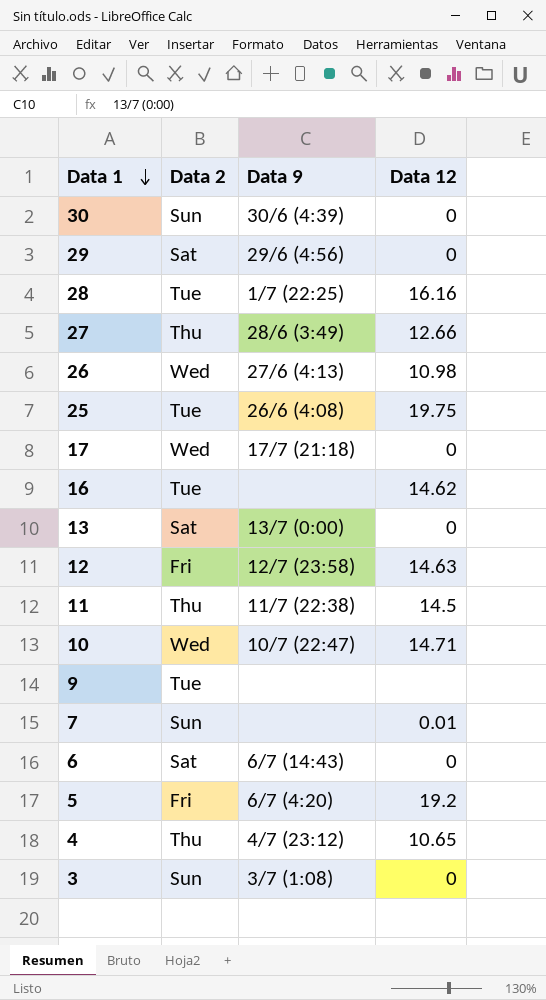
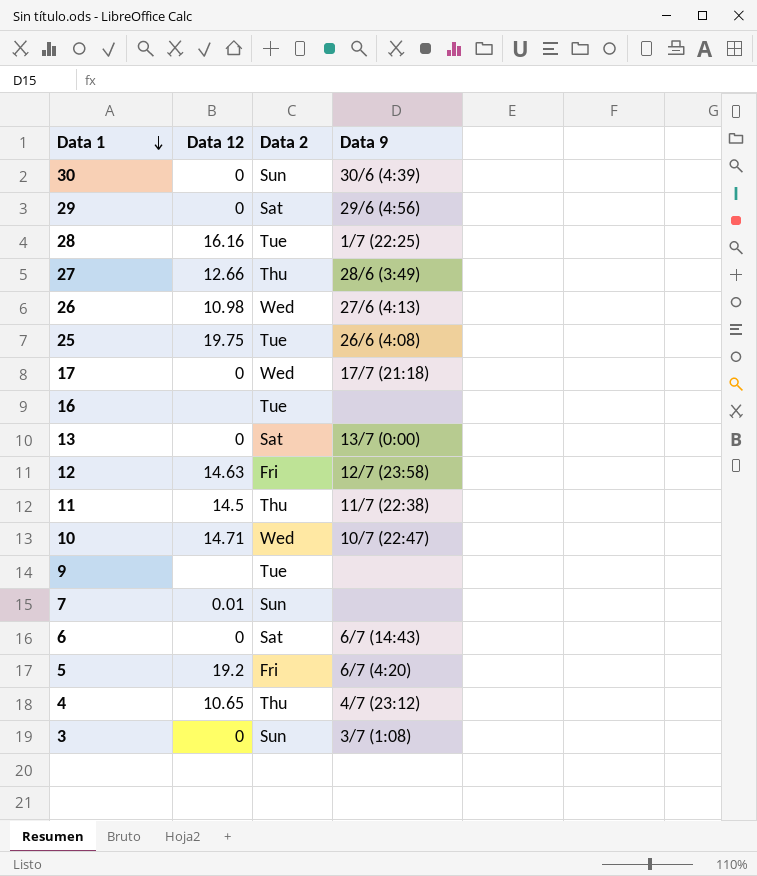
column Data 12 | position: 4 -> 2
16 | Data 12: 14.62 -> none

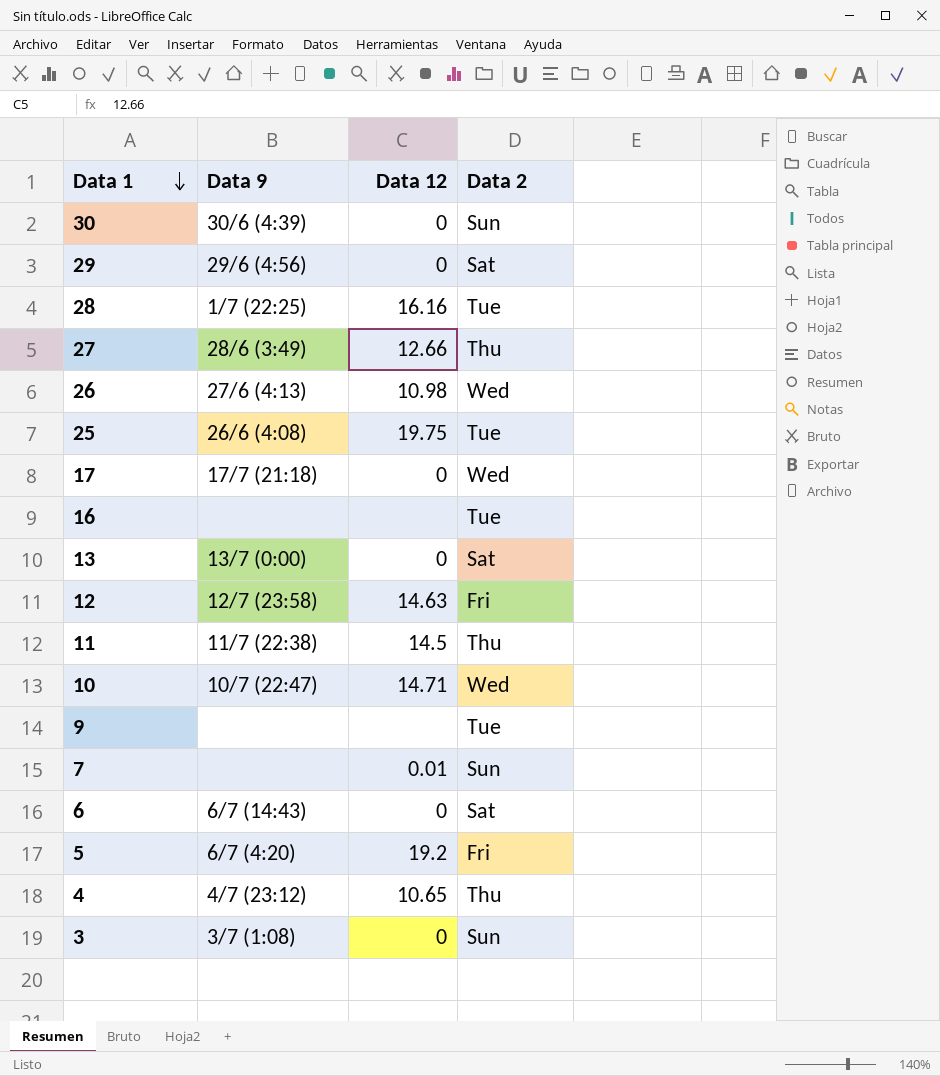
column Data 9 | position: 4 -> 2

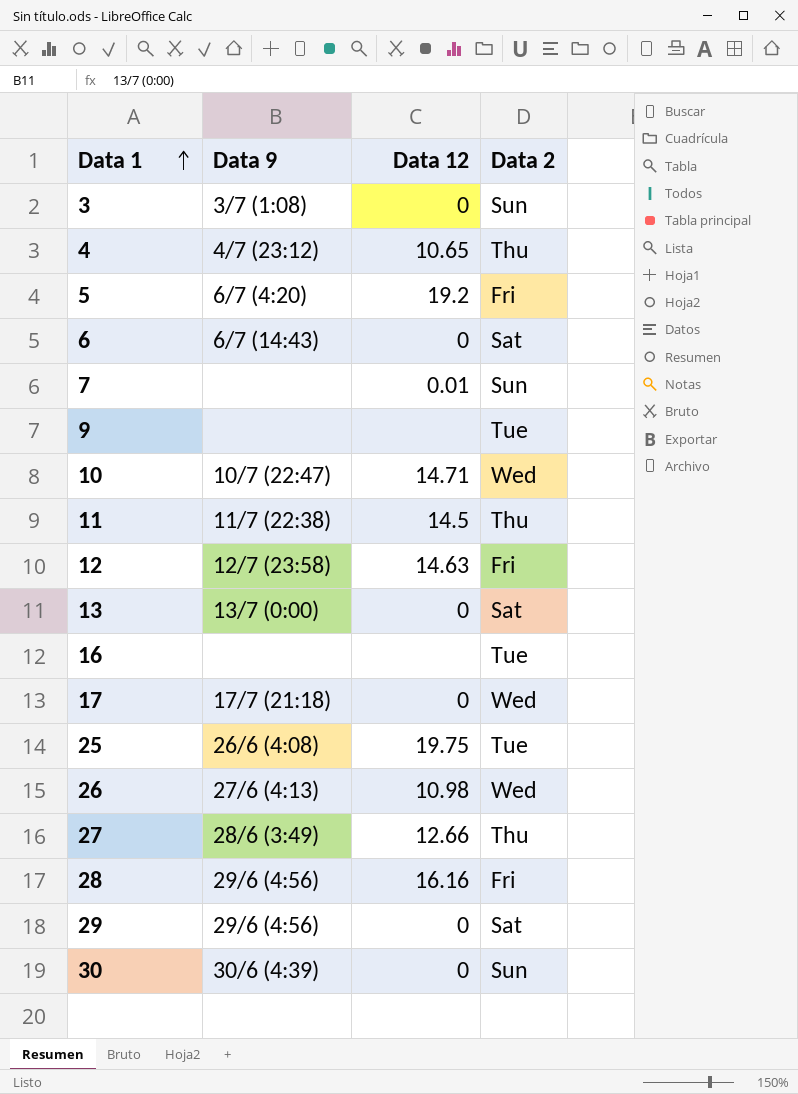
row order: Data 1 descending -> Data 1 ascending
28 | Data 9: 1/7 (22:25) -> 29/6 (4:56)
28 | Data 2: Tue -> Fri

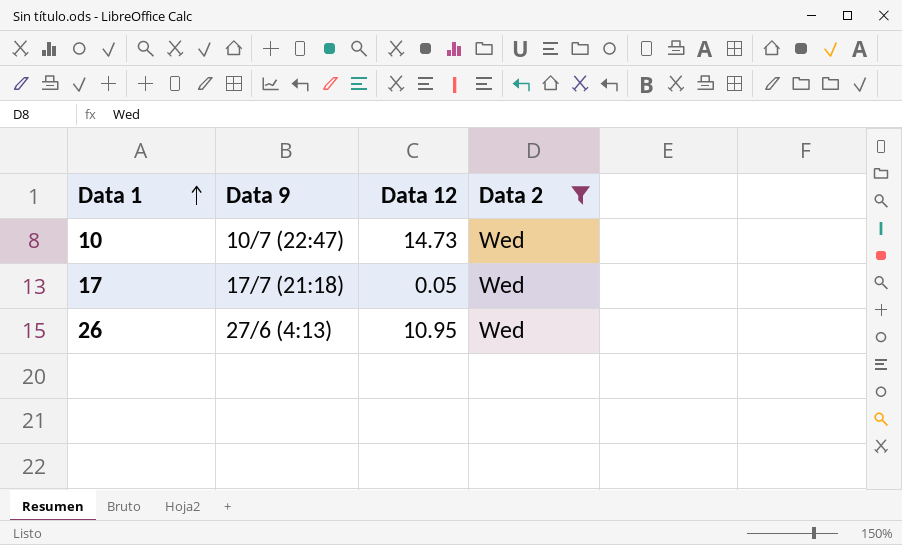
filter: none -> Data 2 = Wed
10 | Data 12: 14.71 -> 14.73
17 | Data 12: 0 -> 0.05
26 | Data 12: 10.98 -> 10.95

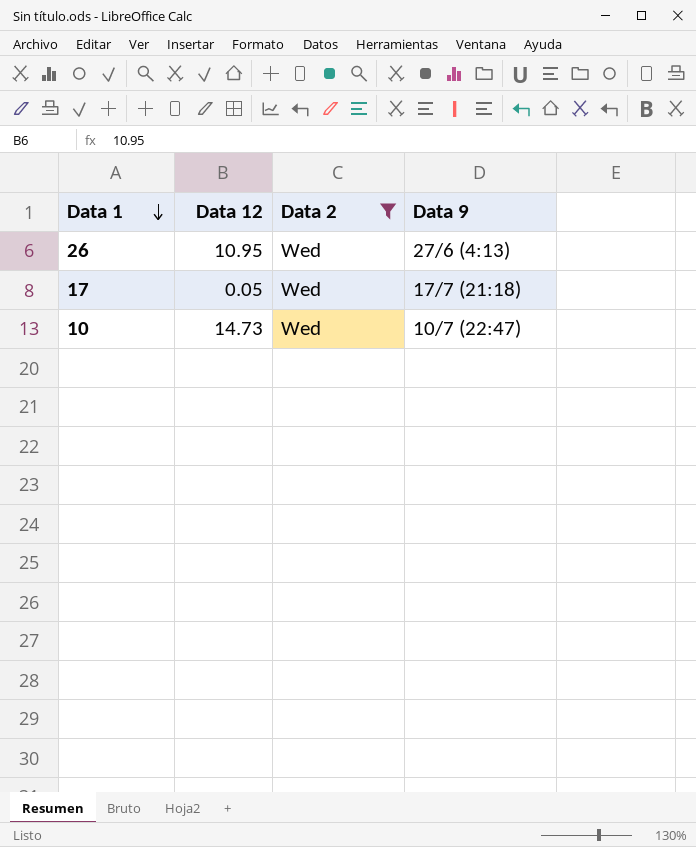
row order: Data 1 ascending -> Data 1 descending
column Data 9 | position: 2 -> 4

